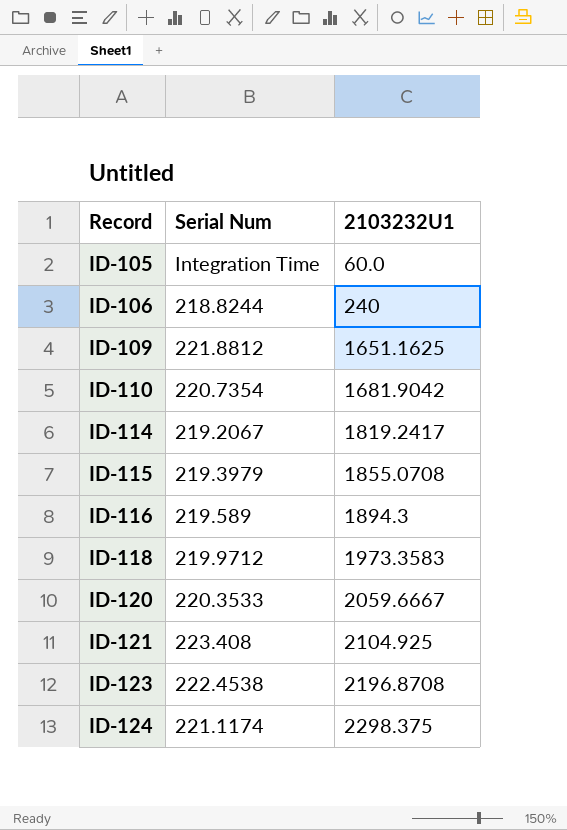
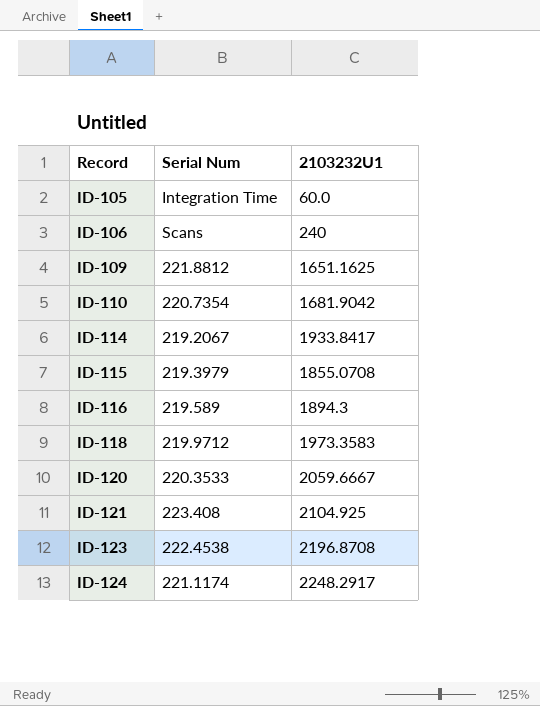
ID-106 | Serial Num: 218.8244 -> Scans
ID-114 | 2103232U1: 1819.2417 -> 1933.8417
ID-124 | 2103232U1: 2298.375 -> 2248.2917

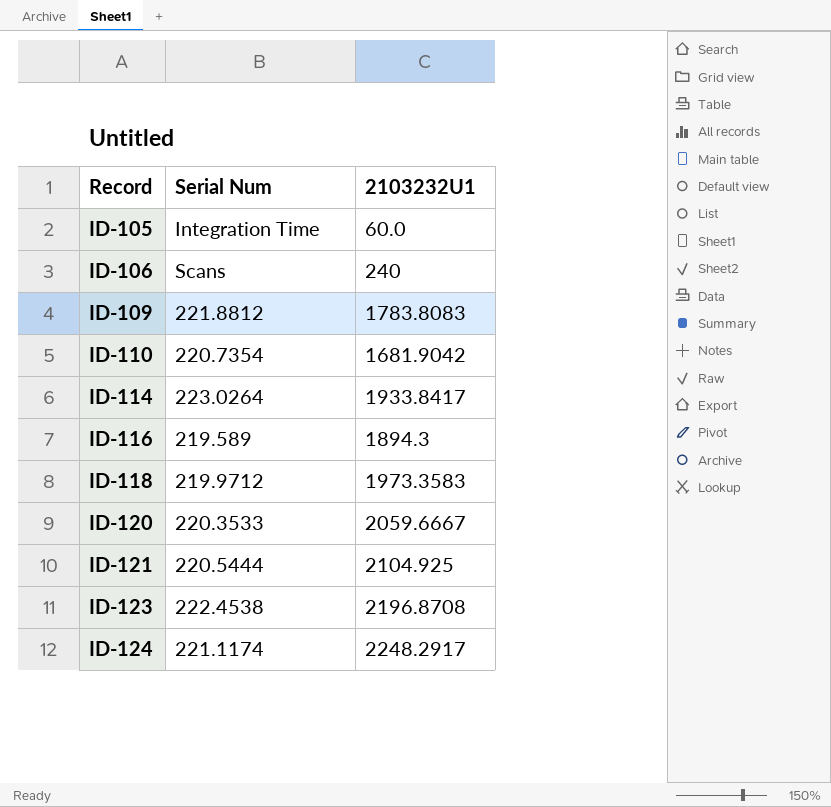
row ID-115: 219.3979 | 1855.0708 -> none
ID-109 | 2103232U1: 1651.1625 -> 1783.8083
ID-114 | Serial Num: 219.2067 -> 223.0264
ID-121 | Serial Num: 223.408 -> 220.5444

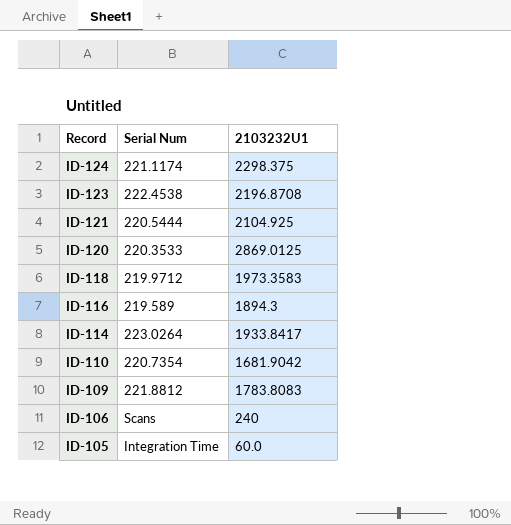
row order: Record ascending -> Record descending
ID-124 | 2103232U1: 2248.2917 -> 2298.375
ID-120 | 2103232U1: 2059.6667 -> 2869.0125

